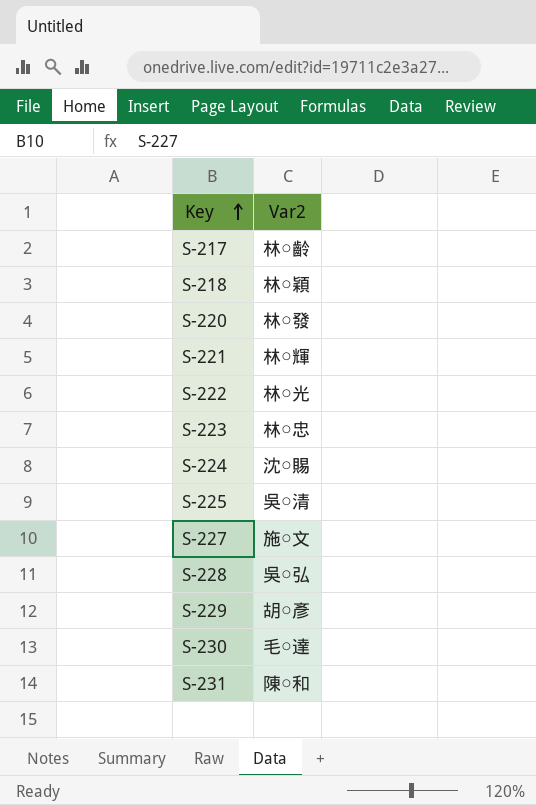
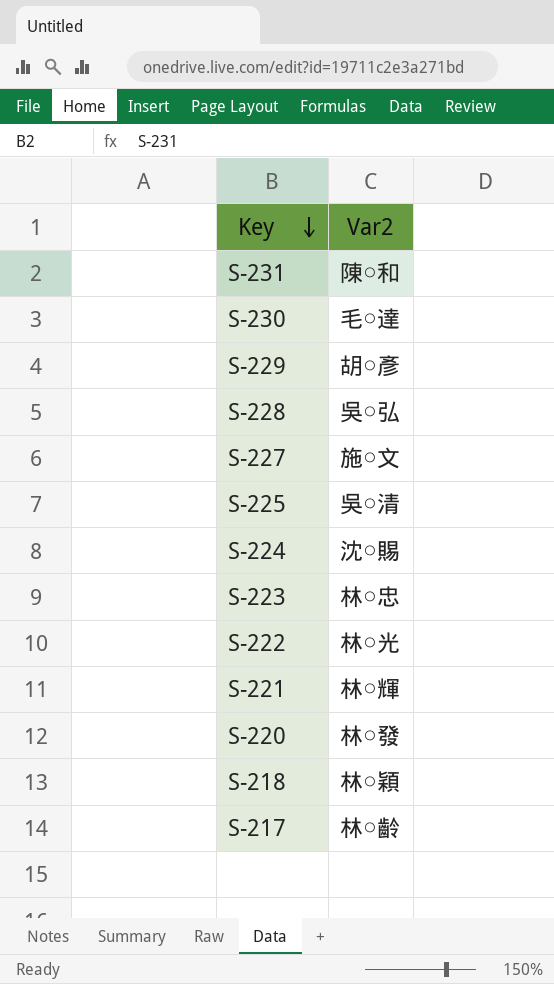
row order: Key ascending -> Key descending

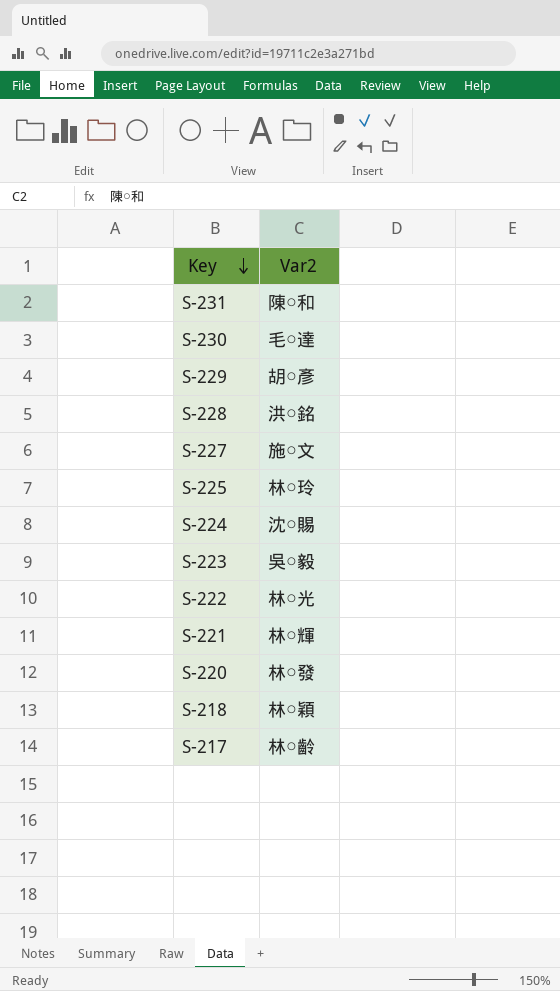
S-228 | Var2: 吳○弘 -> 洪○銘
S-225 | Var2: 吳○清 -> 林○玲
S-223 | Var2: 林○忠 -> 吳○毅

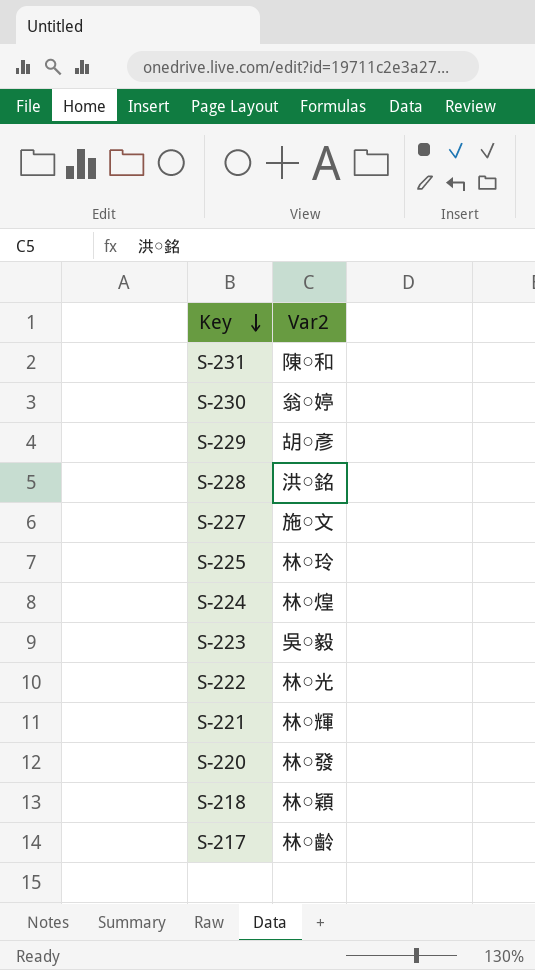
S-230 | Var2: 毛○達 -> 翁○婷
S-224 | Var2: 沈○賜 -> 林○煌

